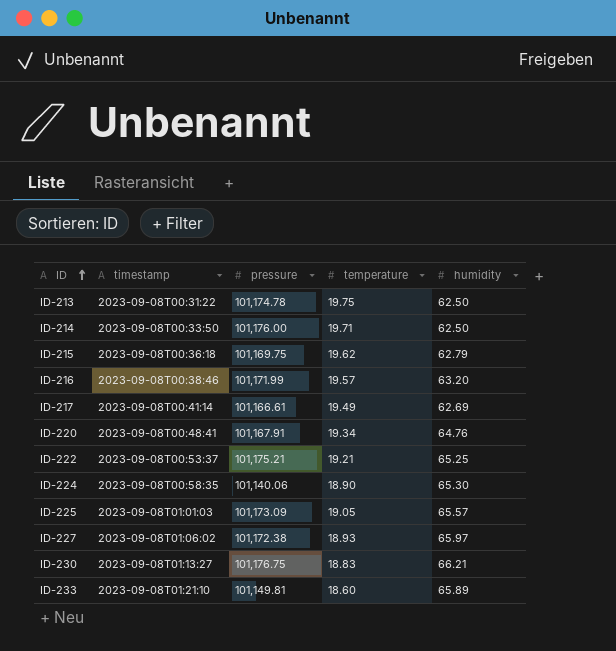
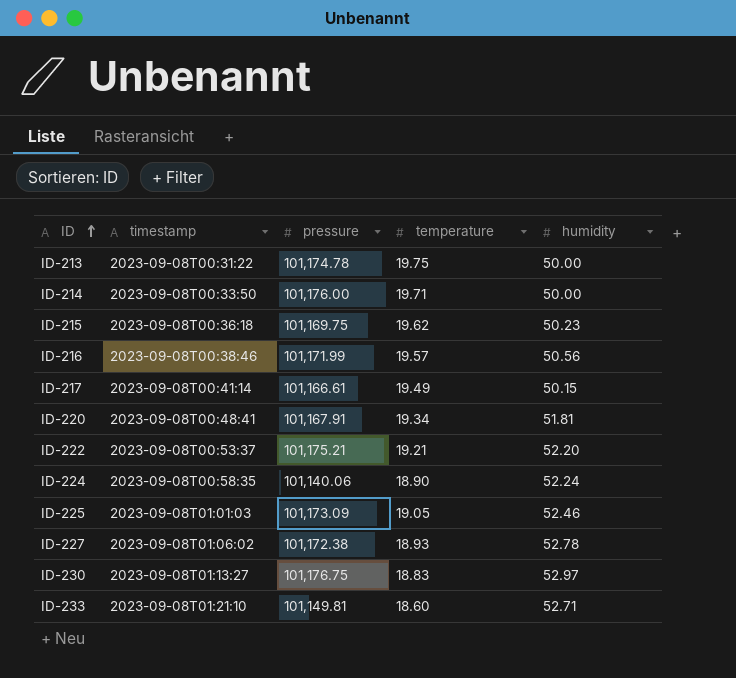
ID-213 | humidity: 62.50 -> 50.00
ID-214 | humidity: 62.50 -> 50.00
ID-215 | humidity: 62.79 -> 50.23
ID-216 | humidity: 63.20 -> 50.56
ID-217 | humidity: 62.69 -> 50.15
ID-220 | humidity: 64.76 -> 51.81
ID-222 | humidity: 65.25 -> 52.20
ID-224 | humidity: 65.30 -> 52.24
ID-225 | humidity: 65.57 -> 52.46
ID-227 | humidity: 65.97 -> 52.78
ID-230 | humidity: 66.21 -> 52.97
ID-233 | humidity: 65.89 -> 52.71

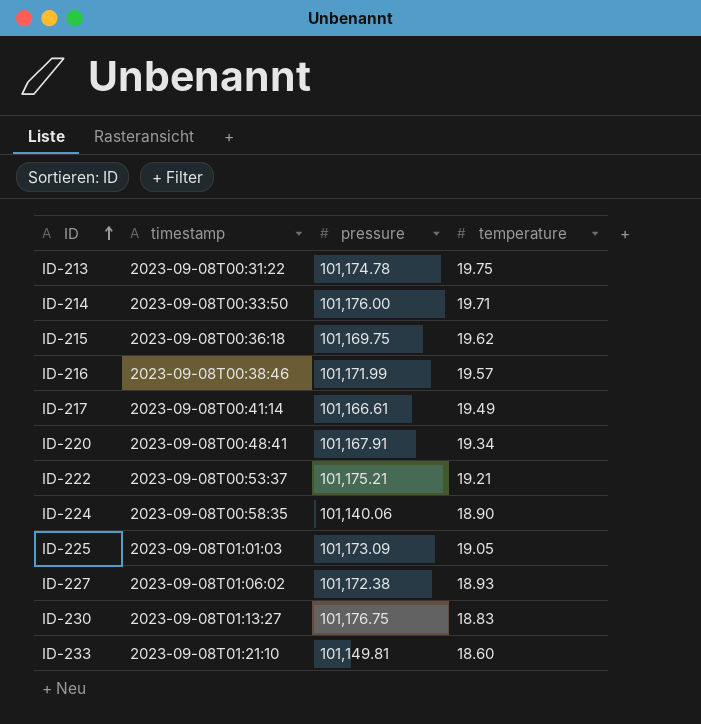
column humidity | position: 5 -> none

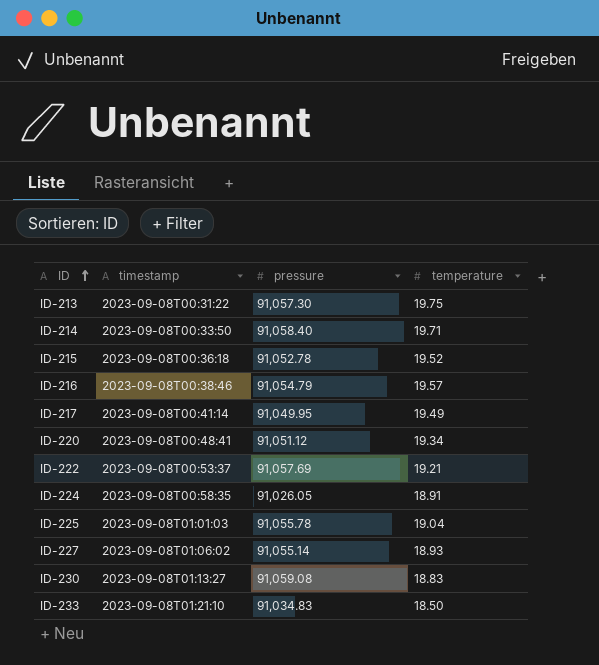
ID-213 | pressure: 101,174.78 -> 91,057.30
ID-214 | pressure: 101,176.00 -> 91,058.40
ID-215 | pressure: 101,169.75 -> 91,052.78
ID-215 | temperature: 19.62 -> 19.52
ID-216 | pressure: 101,171.99 -> 91,054.79
ID-217 | pressure: 101,166.61 -> 91,049.95
ID-220 | pressure: 101,167.91 -> 91,051.12
ID-222 | pressure: 101,175.21 -> 91,057.69
ID-224 | pressure: 101,140.06 -> 91,026.05
ID-224 | temperature: 18.90 -> 18.91
ID-225 | pressure: 101,173.09 -> 91,055.78
ID-225 | temperature: 19.05 -> 19.04
ID-227 | pressure: 101,172.38 -> 91,055.14
ID-230 | pressure: 101,176.75 -> 91,059.08
ID-233 | pressure: 101,149.81 -> 91,034.83
ID-233 | temperature: 18.60 -> 18.50

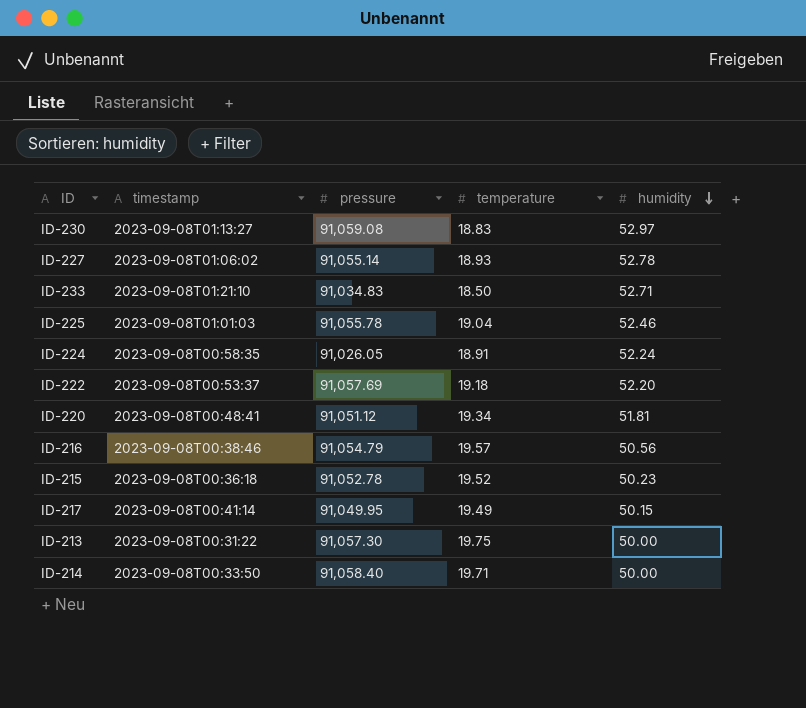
row order: ID ascending -> humidity descending
column humidity | position: none -> 5
ID-222 | temperature: 19.21 -> 19.18

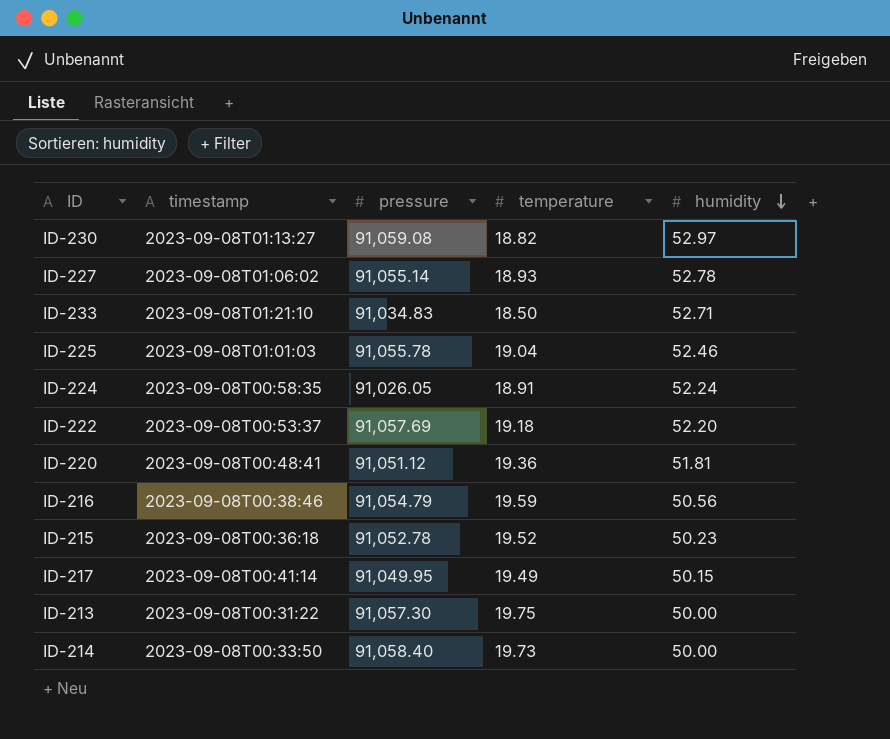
ID-230 | temperature: 18.83 -> 18.82
ID-220 | temperature: 19.34 -> 19.36
ID-216 | temperature: 19.57 -> 19.59
ID-214 | temperature: 19.71 -> 19.73

